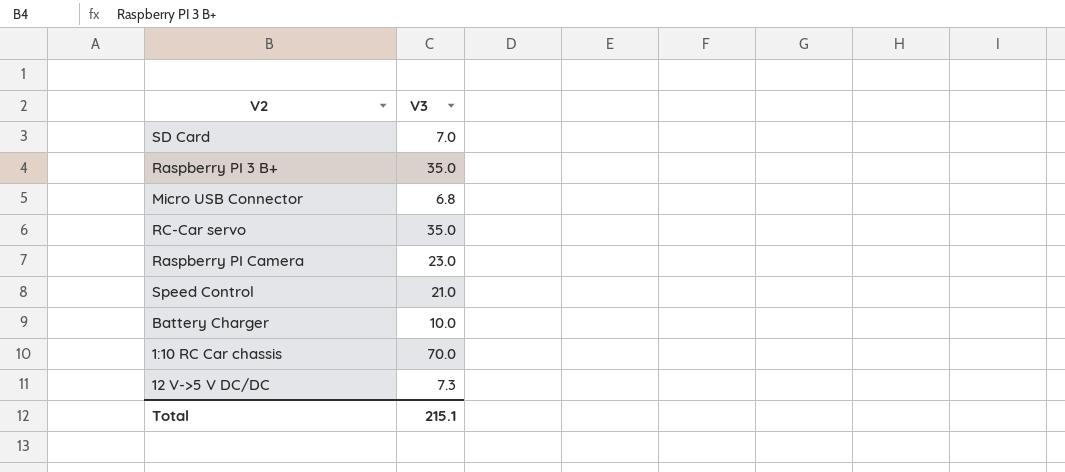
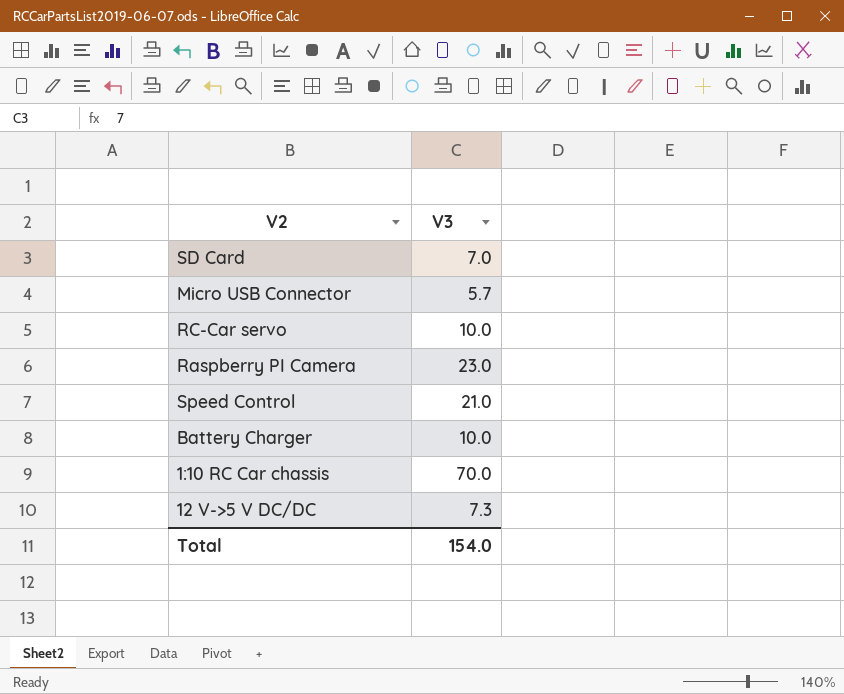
row Raspberry PI 3 B+: 35.0 -> none
Micro USB Connector | V3: 6.8 -> 5.7
RC-Car servo | V3: 35.0 -> 10.0
Total | V3: 215.1 -> 154.0

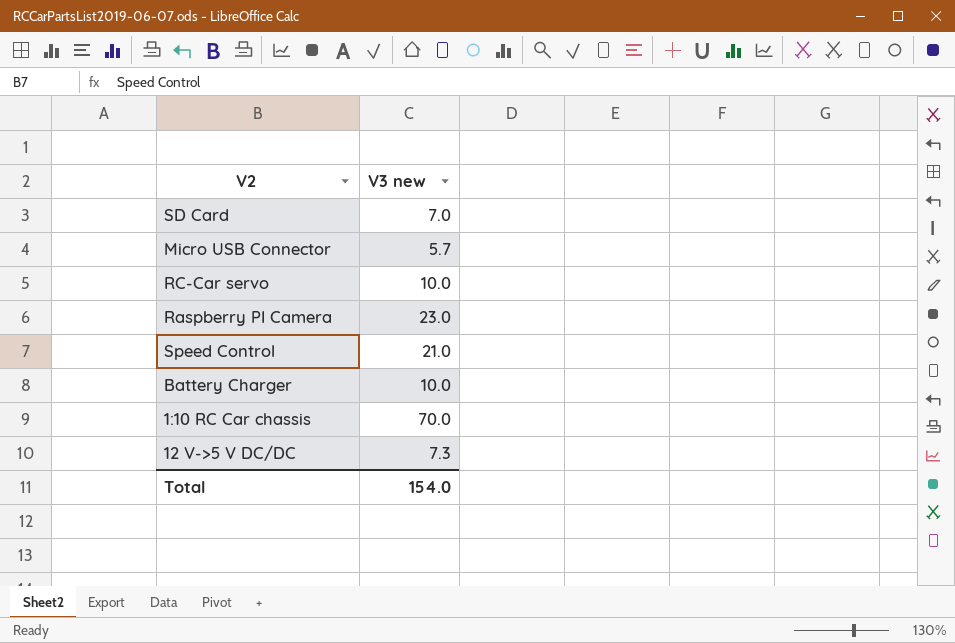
column name: V3 -> V3 new

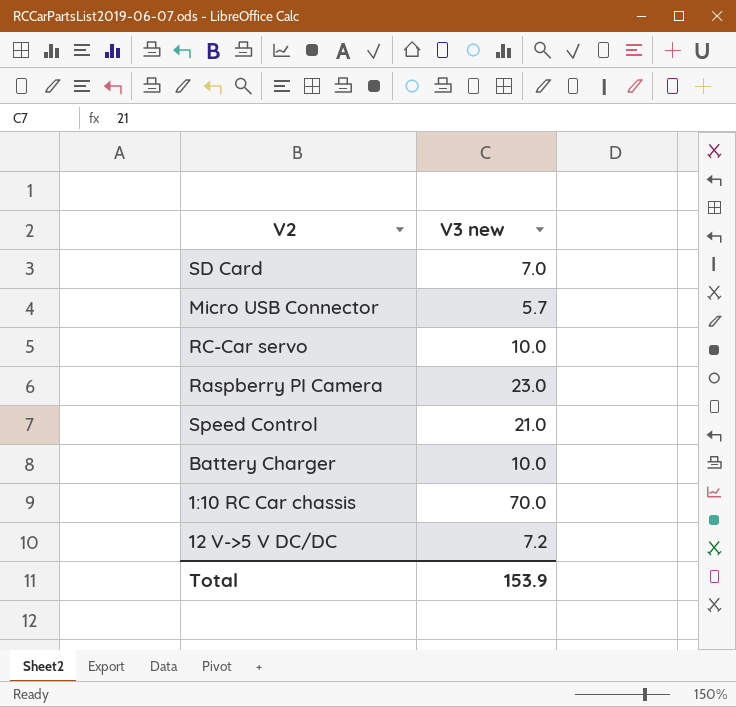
12 V->5 V DC/DC | V3 new: 7.3 -> 7.2
Total | V3 new: 154.0 -> 153.9

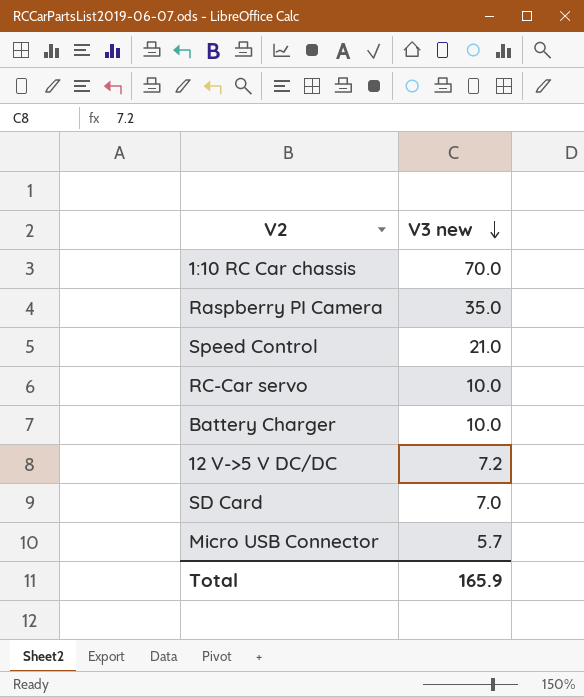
row order: none -> V3 new descending
Raspberry PI Camera | V3 new: 23.0 -> 35.0
Total | V3 new: 153.9 -> 165.9

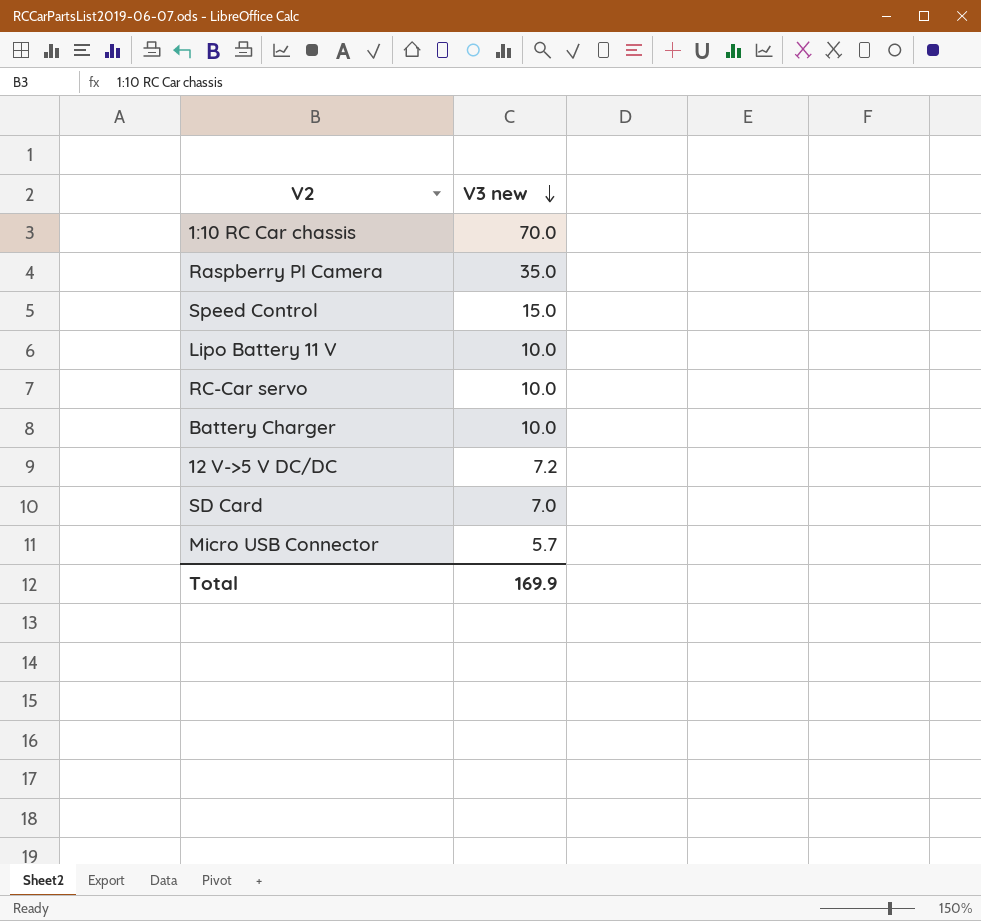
Speed Control | V3 new: 21.0 -> 15.0
row Lipo Battery 11 V: none -> 10.0
Total | V3 new: 165.9 -> 169.9

